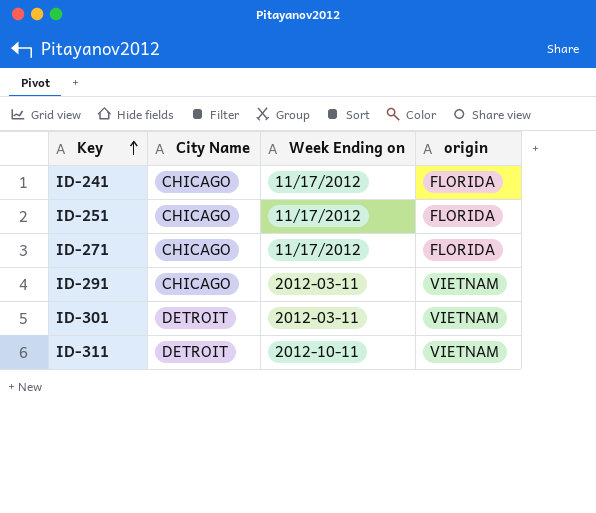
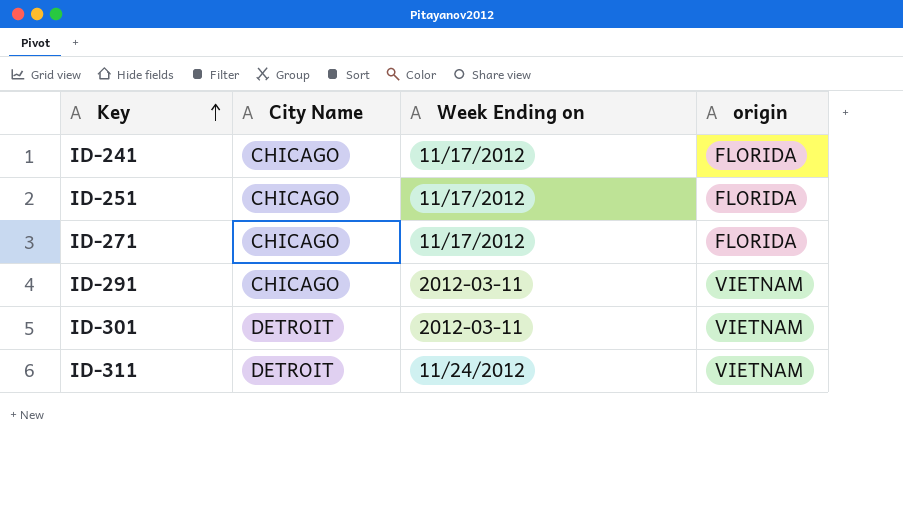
ID-311 | Week Ending on: 2012-10-11 -> 11/24/2012

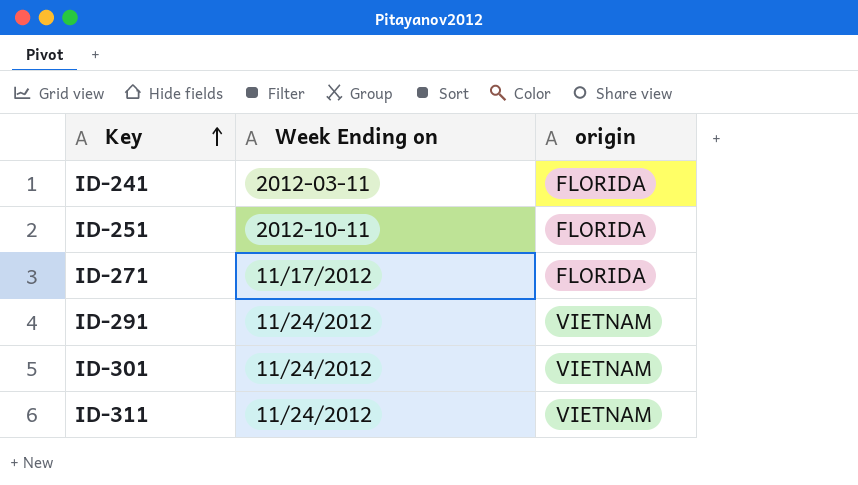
column City Name | position: 2 -> none
ID-241 | Week Ending on: 11/17/2012 -> 2012-03-11
ID-251 | Week Ending on: 11/17/2012 -> 2012-10-11
ID-291 | Week Ending on: 2012-03-11 -> 11/24/2012
ID-301 | Week Ending on: 2012-03-11 -> 11/24/2012

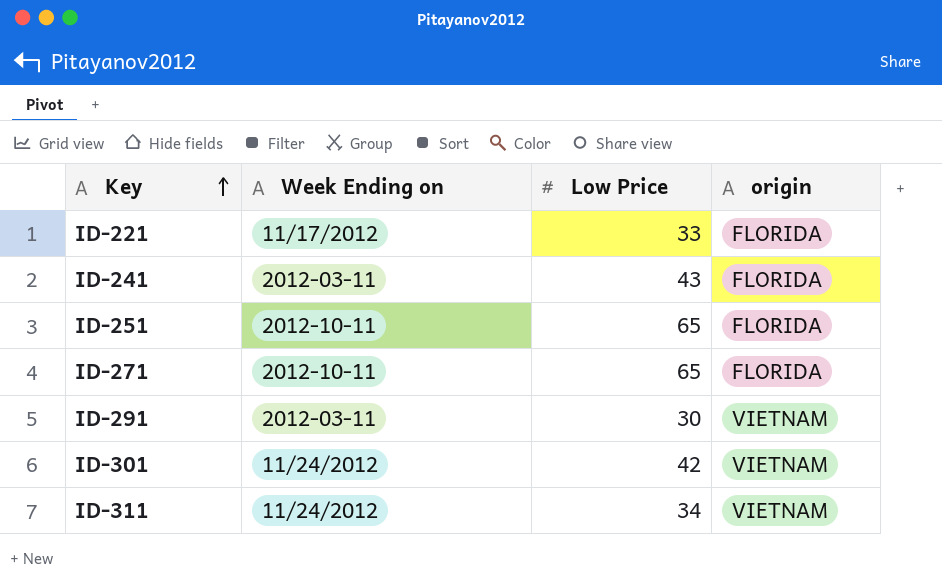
column Low Price | position: none -> 3
row ID-221: none -> 11/17/2012 | 33 | FLORIDA
ID-271 | Week Ending on: 11/17/2012 -> 2012-10-11
ID-291 | Week Ending on: 11/24/2012 -> 2012-03-11

